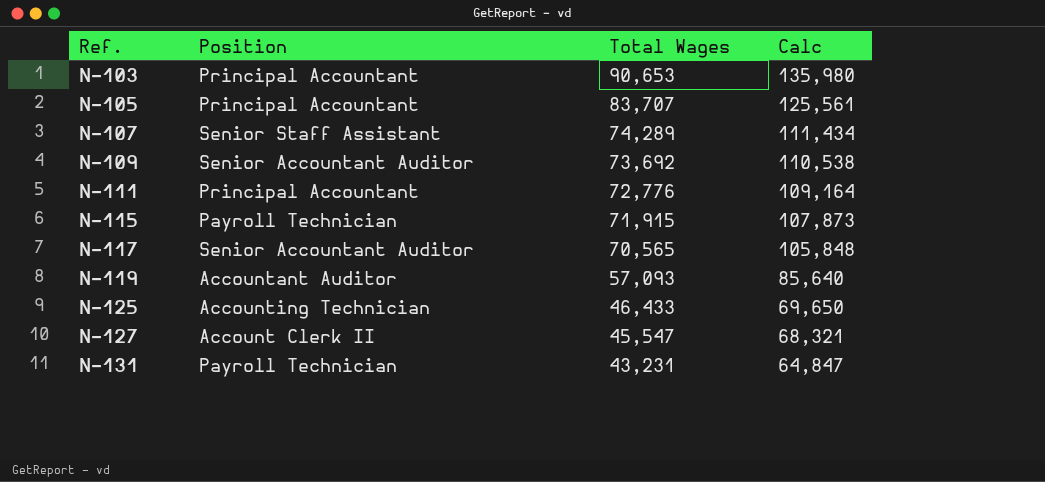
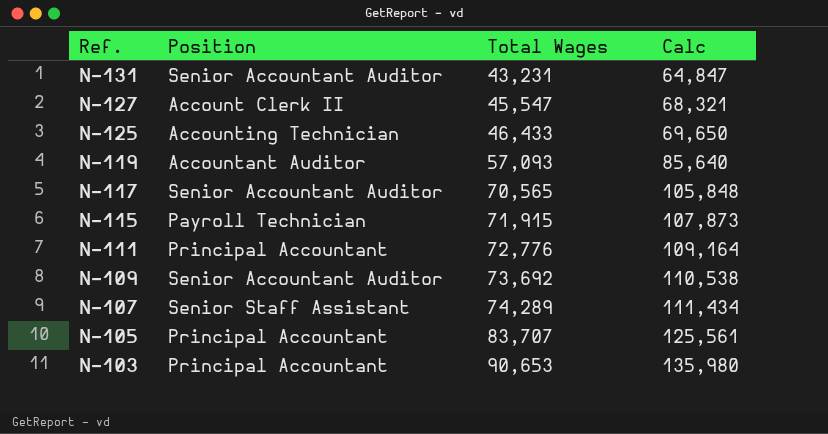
row order: Ref. ascending -> Ref. descending
N-131 | Position: Payroll Technician -> Senior Accountant Auditor

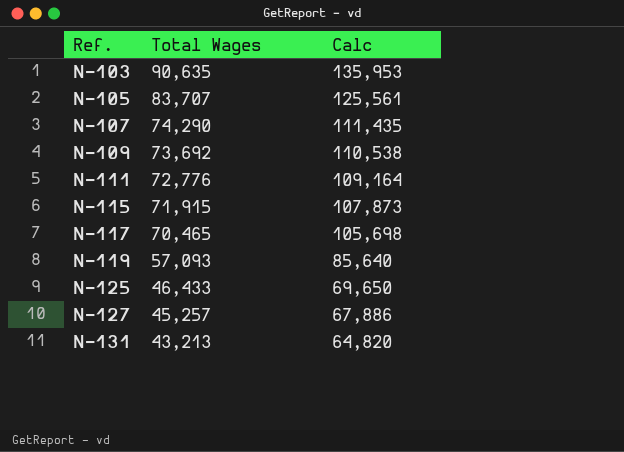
row order: Ref. descending -> Ref. ascending
column Position | position: 2 -> none
N-103 | Total Wages: 90,653 -> 90,635
N-103 | Calc: 135,980 -> 135,953
N-107 | Total Wages: 74,289 -> 74,290
N-107 | Calc: 111,434 -> 111,435
N-117 | Total Wages: 70,565 -> 70,465
N-117 | Calc: 105,848 -> 105,698
N-127 | Total Wages: 45,547 -> 45,257
N-127 | Calc: 68,321 -> 67,886
N-131 | Total Wages: 43,231 -> 43,213
N-131 | Calc: 64,847 -> 64,820

